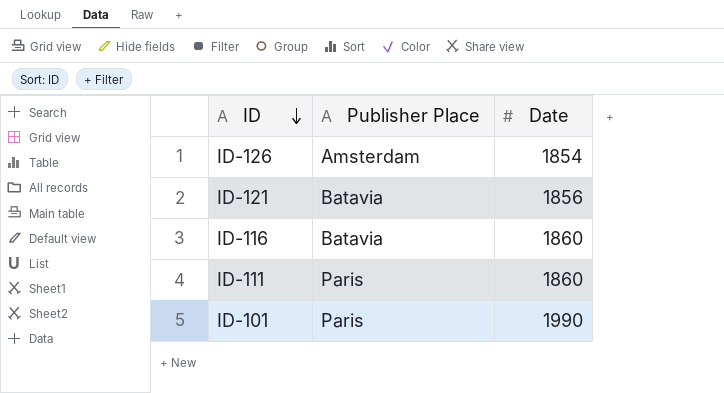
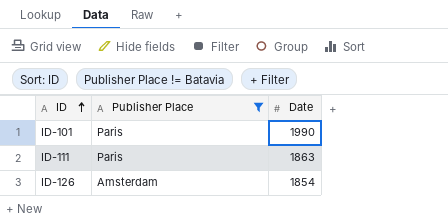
filter: none -> Publisher Place != Batavia
row order: ID descending -> ID ascending
ID-111 | Date: 1860 -> 1863

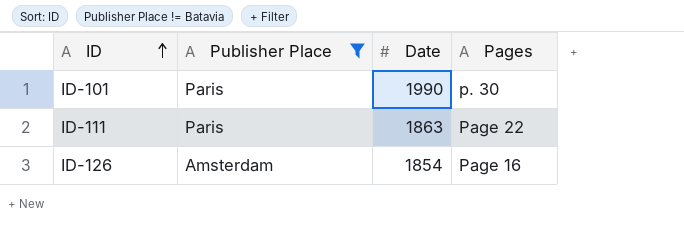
column Pages | position: none -> 4

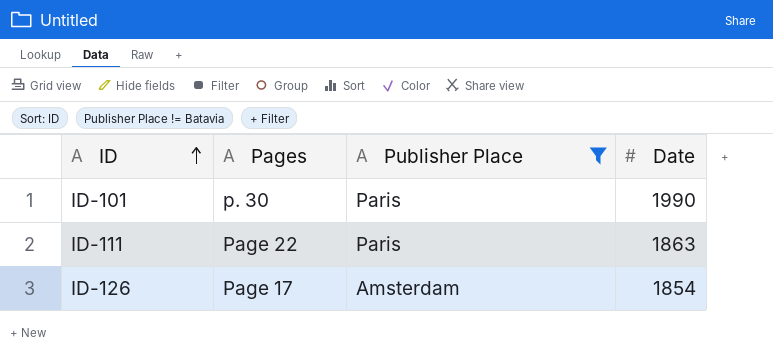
column Pages | position: 4 -> 2
ID-126 | Pages: Page 16 -> Page 17

